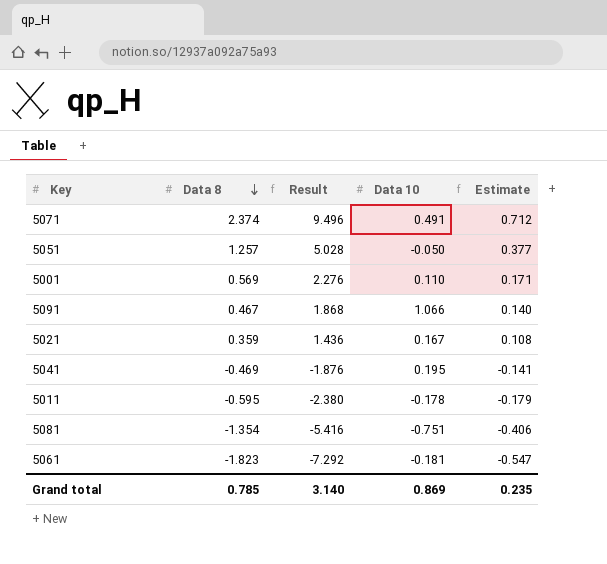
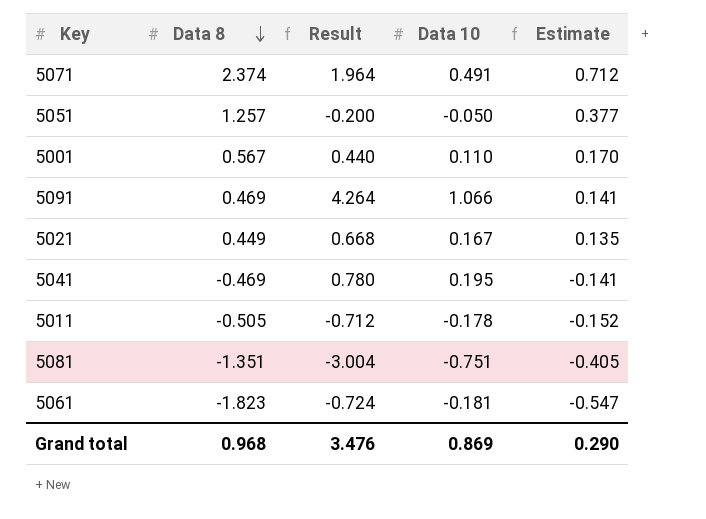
column Result | formula: [Data 8] * 4 -> [Data 10] * 4
5001 | Data 8: 0.569 -> 0.567
5001 | Estimate: 0.171 -> 0.170
5091 | Data 8: 0.467 -> 0.469
5091 | Estimate: 0.140 -> 0.141
5021 | Data 8: 0.359 -> 0.449
5021 | Estimate: 0.108 -> 0.135
5011 | Data 8: -0.595 -> -0.505
5011 | Estimate: -0.179 -> -0.152
5081 | Data 8: -1.354 -> -1.351
5081 | Estimate: -0.406 -> -0.405
Grand total | Data 8: 0.785 -> 0.968
Grand total | Result: 3.140 -> 3.476
Grand total | Estimate: 0.235 -> 0.290

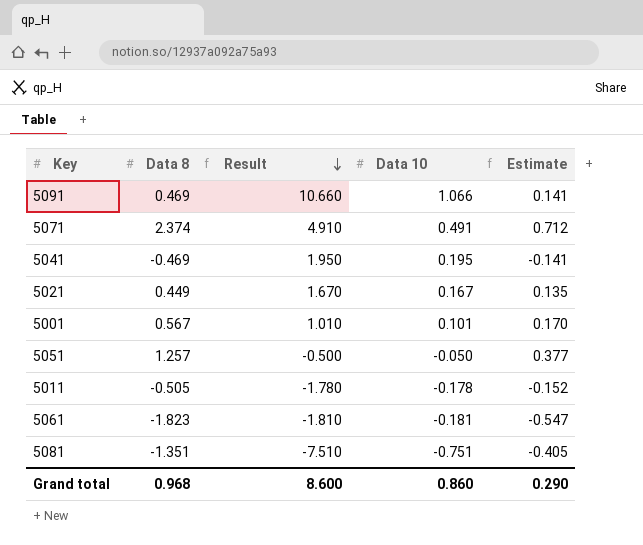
row order: Data 8 descending -> Result descending
column Result | formula: [Data 10] * 4 -> [Data 10] * 10
5001 | Data 10: 0.110 -> 0.101
Grand total | Result: 3.476 -> 8.600
Grand total | Data 10: 0.869 -> 0.860

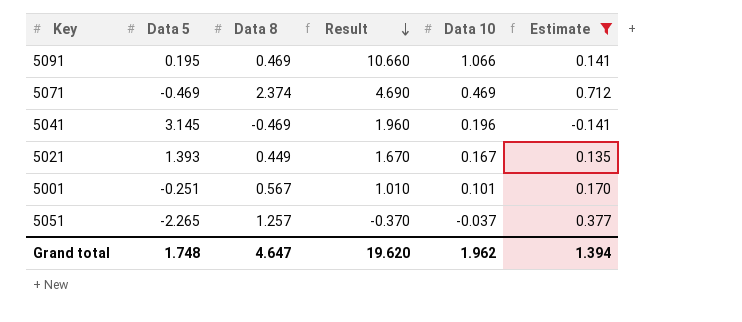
filter: none -> Estimate >= -0.141
column Data 5 | position: none -> 2
5071 | Result: 4.910 -> 4.690
5071 | Data 10: 0.491 -> 0.469
5041 | Result: 1.950 -> 1.960
5041 | Data 10: 0.195 -> 0.196
5051 | Result: -0.500 -> -0.370
5051 | Data 10: -0.050 -> -0.037
Grand total | Data 8: 0.968 -> 4.647
Grand total | Result: 8.600 -> 19.620
Grand total | Data 10: 0.860 -> 1.962
Grand total | Estimate: 0.290 -> 1.394

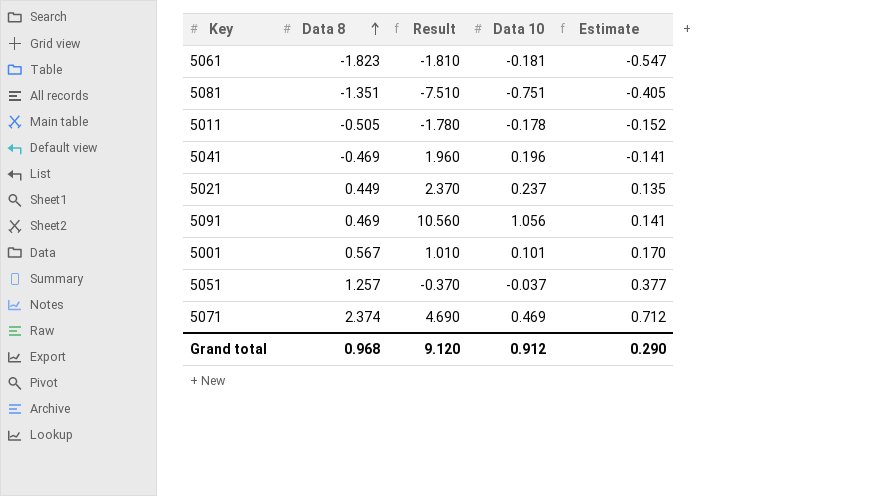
filter: Estimate >= -0.141 -> none
row order: Result descending -> Data 8 ascending
column Data 5 | position: 2 -> none
5021 | Result: 1.670 -> 2.370
5021 | Data 10: 0.167 -> 0.237
5091 | Result: 10.660 -> 10.560
5091 | Data 10: 1.066 -> 1.056
Grand total | Data 8: 4.647 -> 0.968
Grand total | Result: 19.620 -> 9.120
Grand total | Data 10: 1.962 -> 0.912
Grand total | Estimate: 1.394 -> 0.290

